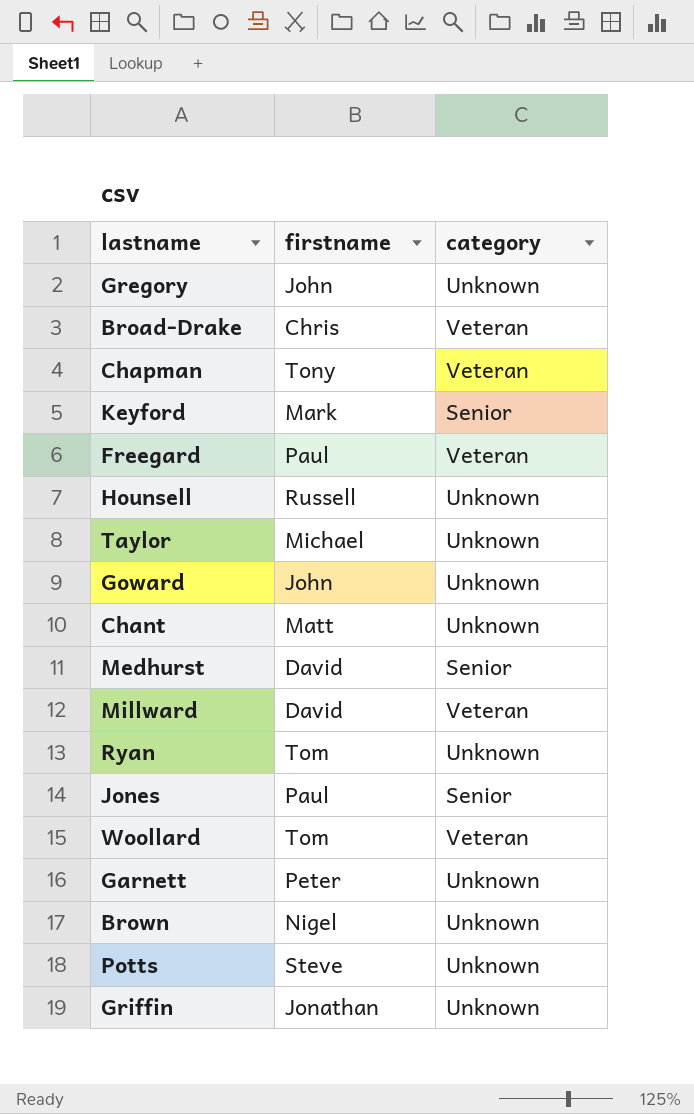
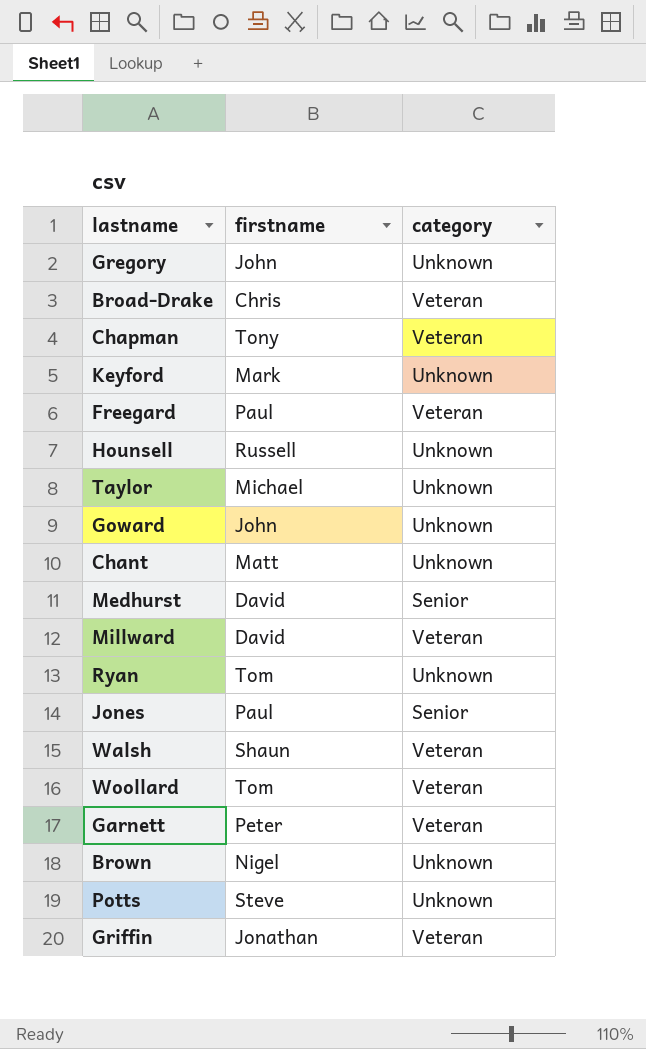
Keyford | category: Senior -> Unknown
row Walsh: none -> Shaun | Veteran
Garnett | category: Unknown -> Veteran
Griffin | category: Unknown -> Veteran

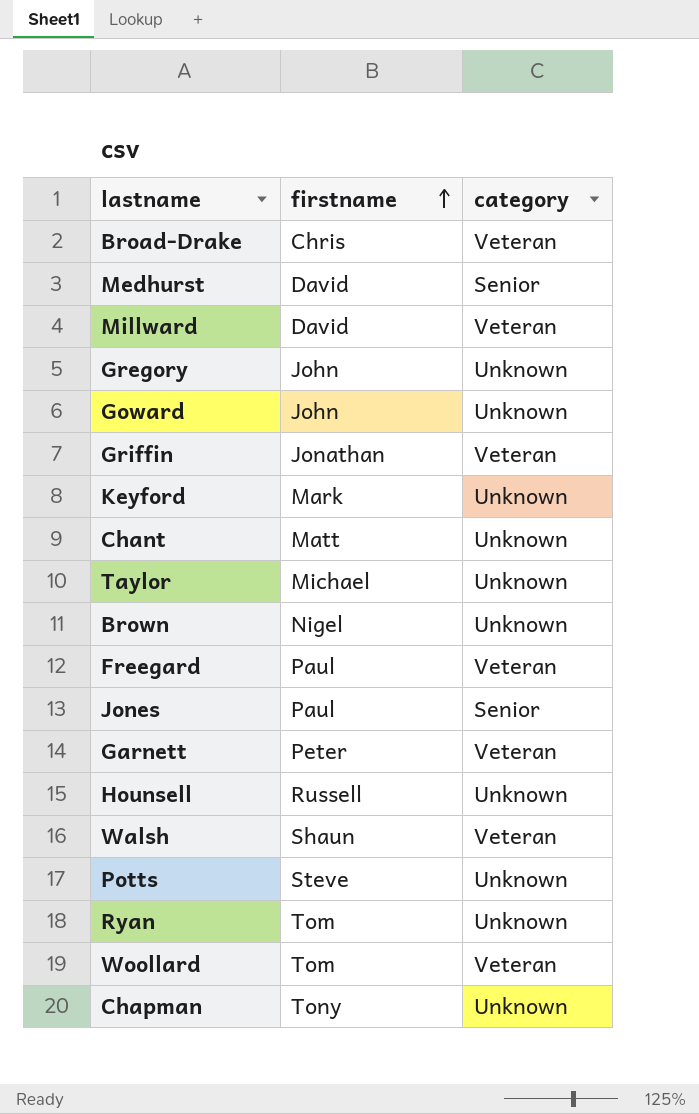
row order: none -> firstname ascending
Chapman | category: Veteran -> Unknown

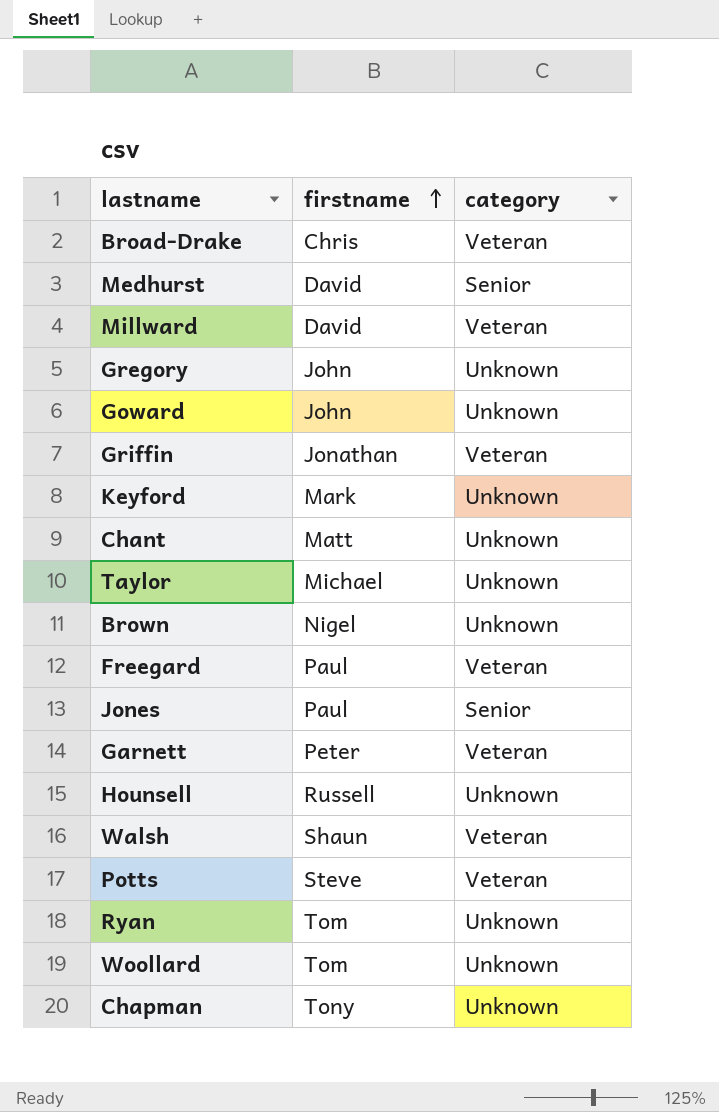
Potts | category: Unknown -> Veteran
Woollard | category: Veteran -> Unknown

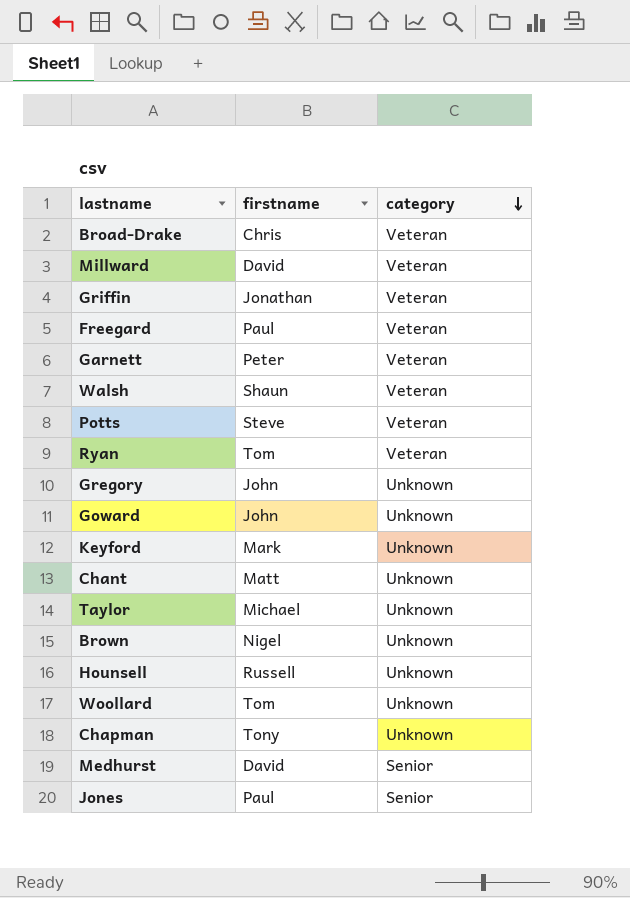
row order: firstname ascending -> category descending
Ryan | category: Unknown -> Veteran

